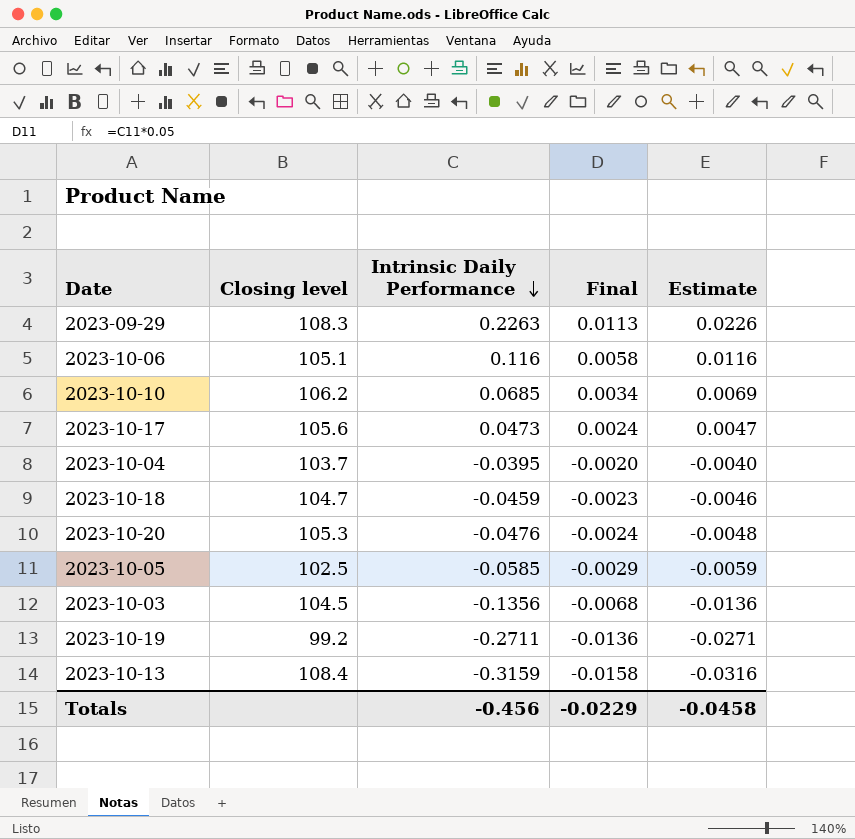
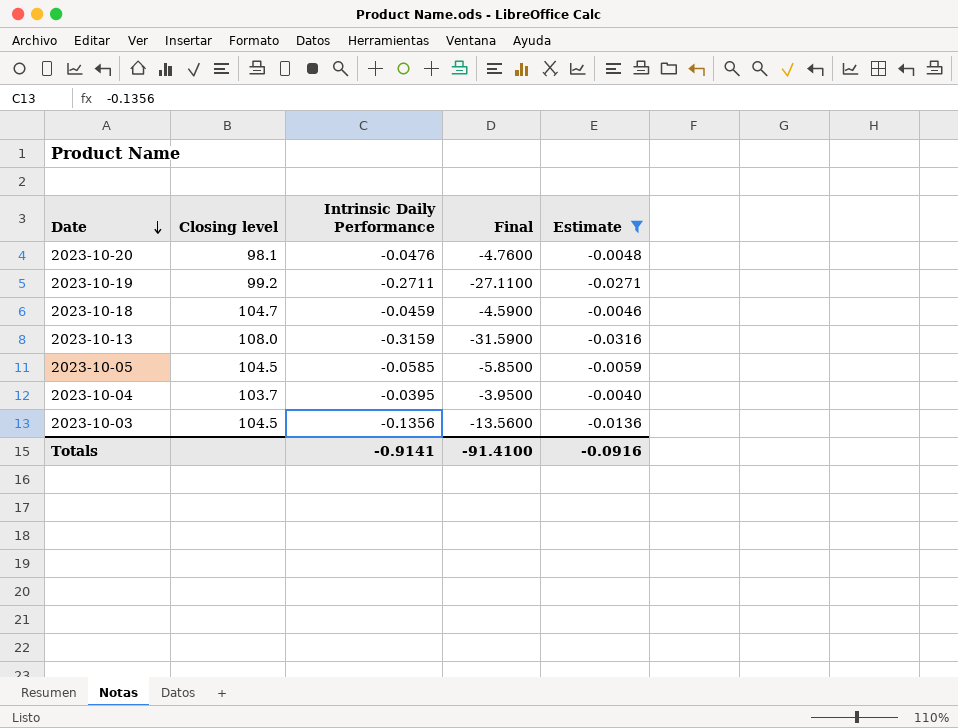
filter: none -> Estimate <= -0.0040
row order: Intrinsic Daily Performance descending -> Date descending
column Final | formula: [Intrinsic Daily Performance] * 0.05 -> [Intrinsic Daily Performance] * 100
2023-10-20 | Closing level: 105.3 -> 98.1
2023-10-13 | Closing level: 108.4 -> 108.0
2023-10-05 | Closing level: 102.5 -> 104.5
Totals | Intrinsic Daily Performance: -0.456 -> -0.9141
Totals | Final: -0.0229 -> -91.4100
Totals | Estimate: -0.0458 -> -0.0916

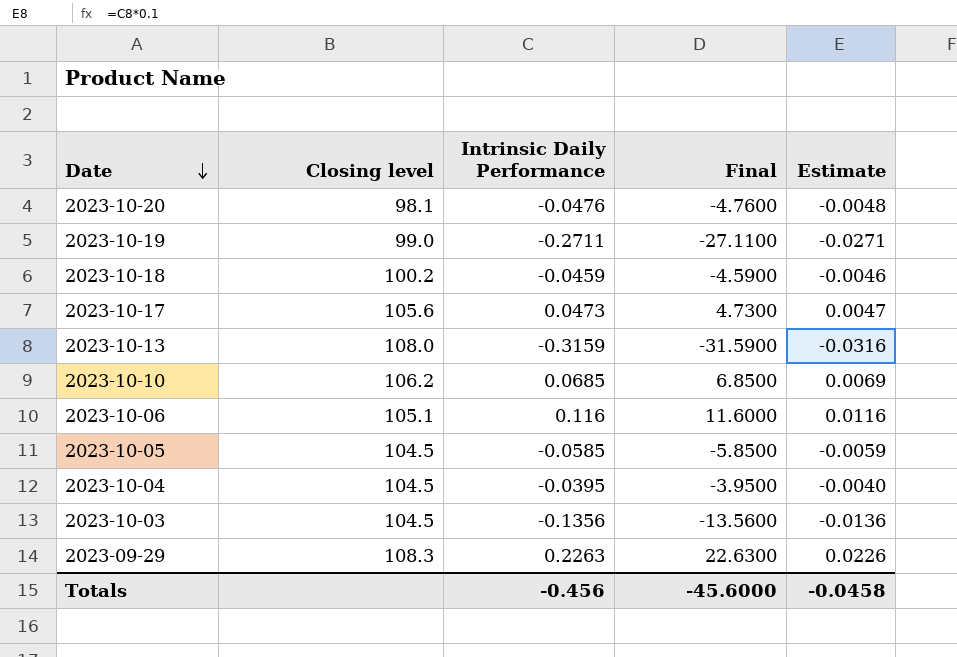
filter: Estimate <= -0.0040 -> none
2023-10-19 | Closing level: 99.2 -> 99.0
2023-10-18 | Closing level: 104.7 -> 100.2
2023-10-04 | Closing level: 103.7 -> 104.5
Totals | Intrinsic Daily Performance: -0.9141 -> -0.456
Totals | Final: -91.4100 -> -45.6000
Totals | Estimate: -0.0916 -> -0.0458

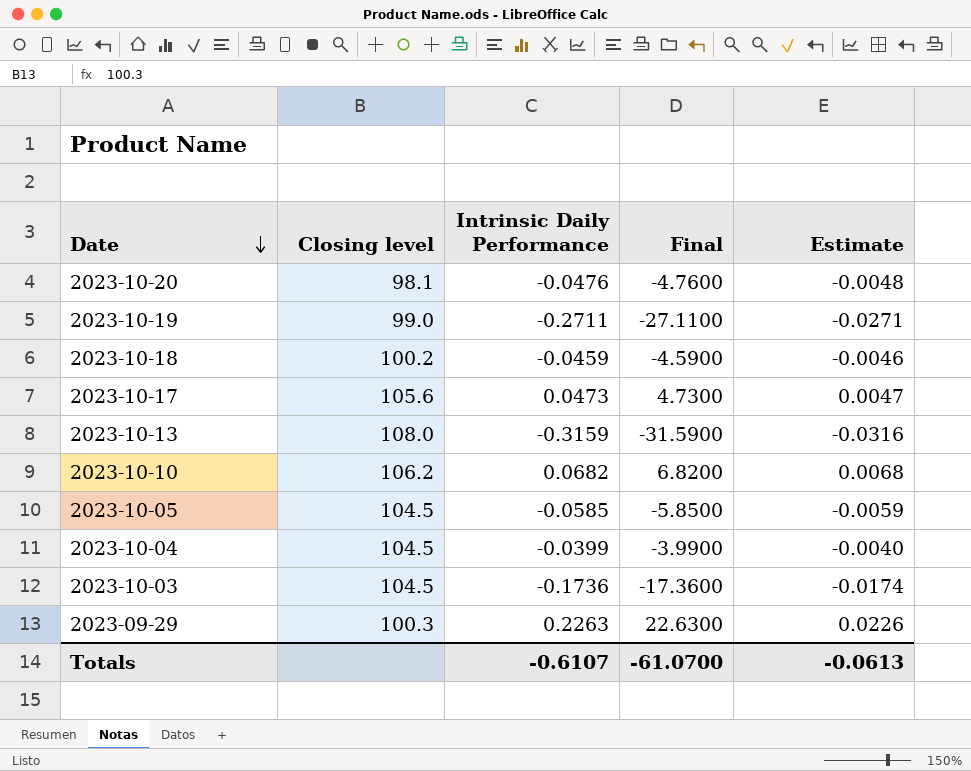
row 2023-10-06: 105.1 | 0.116 | 11.6000 | 0.0116 -> none
2023-10-10 | Intrinsic Daily Performance: 0.0685 -> 0.0682
2023-10-10 | Final: 6.8500 -> 6.8200
2023-10-10 | Estimate: 0.0069 -> 0.0068
2023-10-04 | Intrinsic Daily Performance: -0.0395 -> -0.0399
2023-10-04 | Final: -3.9500 -> -3.9900
2023-10-03 | Intrinsic Daily Performance: -0.1356 -> -0.1736
2023-10-03 | Final: -13.5600 -> -17.3600
2023-10-03 | Estimate: -0.0136 -> -0.0174
2023-09-29 | Closing level: 108.3 -> 100.3
Totals | Intrinsic Daily Performance: -0.456 -> -0.6107
Totals | Final: -45.6000 -> -61.0700
Totals | Estimate: -0.0458 -> -0.0613

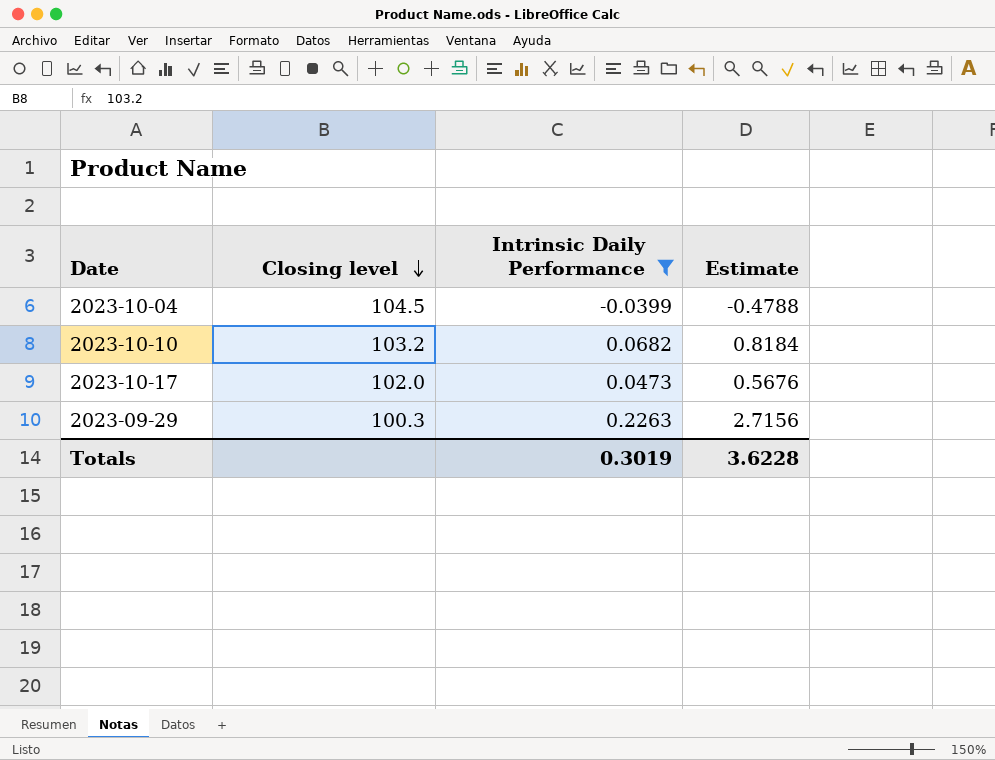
filter: none -> Intrinsic Daily Performance >= -0.0399
row order: Date descending -> Closing level descending
column Final | formula: [Intrinsic Daily Performance] * 100 -> none
column Estimate | formula: [Intrinsic Daily Performance] * 0.1 -> [Intrinsic Daily Performance] * 12
2023-10-10 | Closing level: 106.2 -> 103.2
2023-10-17 | Closing level: 105.6 -> 102.0
Totals | Intrinsic Daily Performance: -0.6107 -> 0.3019
Totals | Estimate: -0.0613 -> 3.6228

